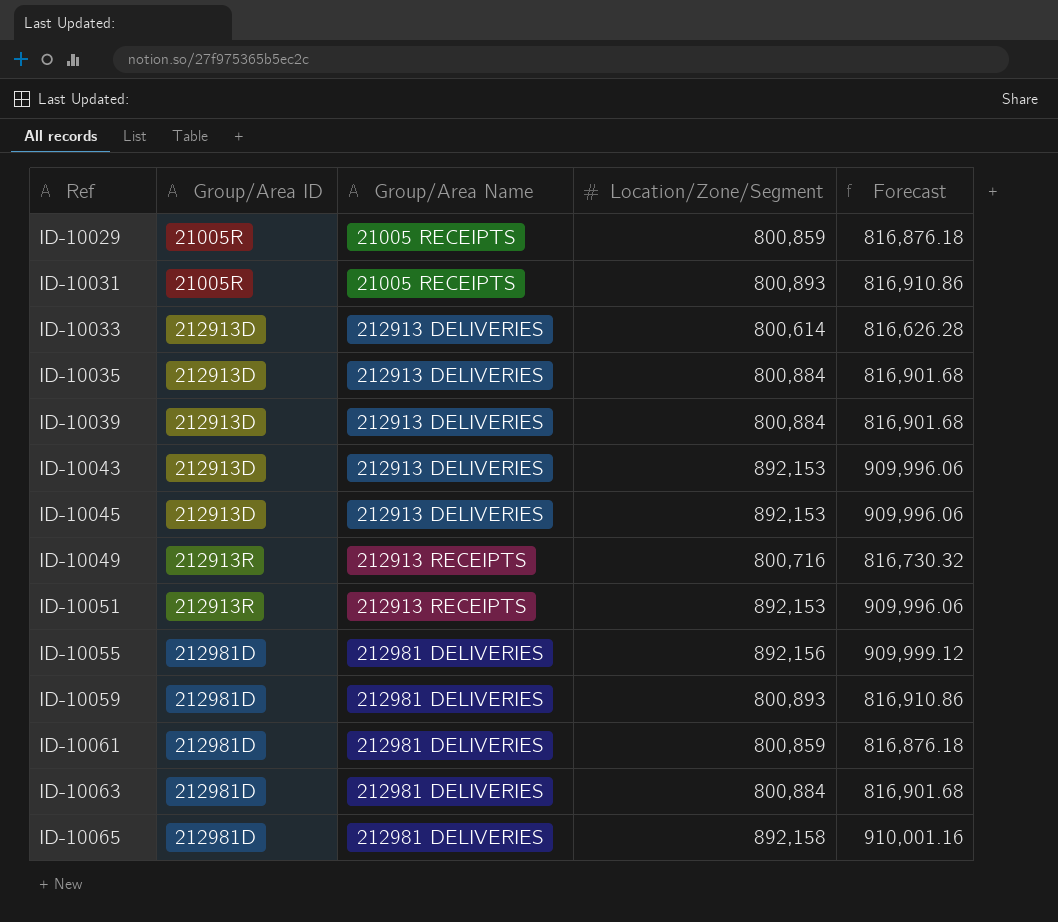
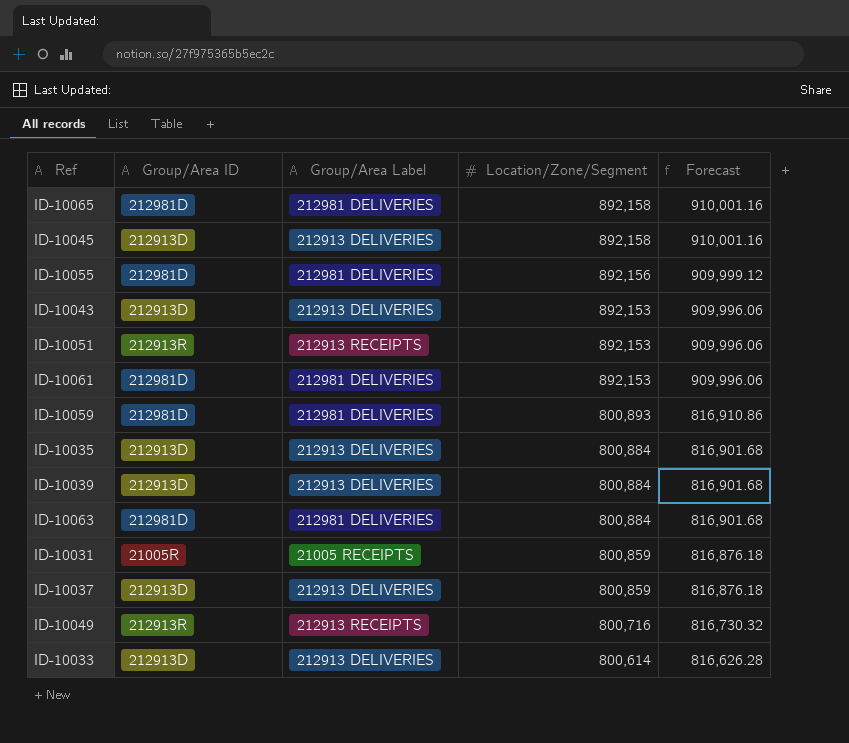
row order: Ref ascending -> Location/Zone/Segment descending
column name: Group/Area Name -> Group/Area Label
row ID-10029: 21005R | 21005 RECEIPTS | 800,859 | 816,876.18 -> none
ID-10045 | Location/Zone/Segment: 892,153 -> 892,158
ID-10045 | Forecast: 909,996.06 -> 910,001.16
ID-10061 | Location/Zone/Segment: 800,859 -> 892,153
ID-10061 | Forecast: 816,876.18 -> 909,996.06
ID-10031 | Location/Zone/Segment: 800,893 -> 800,859
ID-10031 | Forecast: 816,910.86 -> 816,876.18
row ID-10037: none -> 212913D | 212913 DELIVERIES | 800,859 | 816,876.18

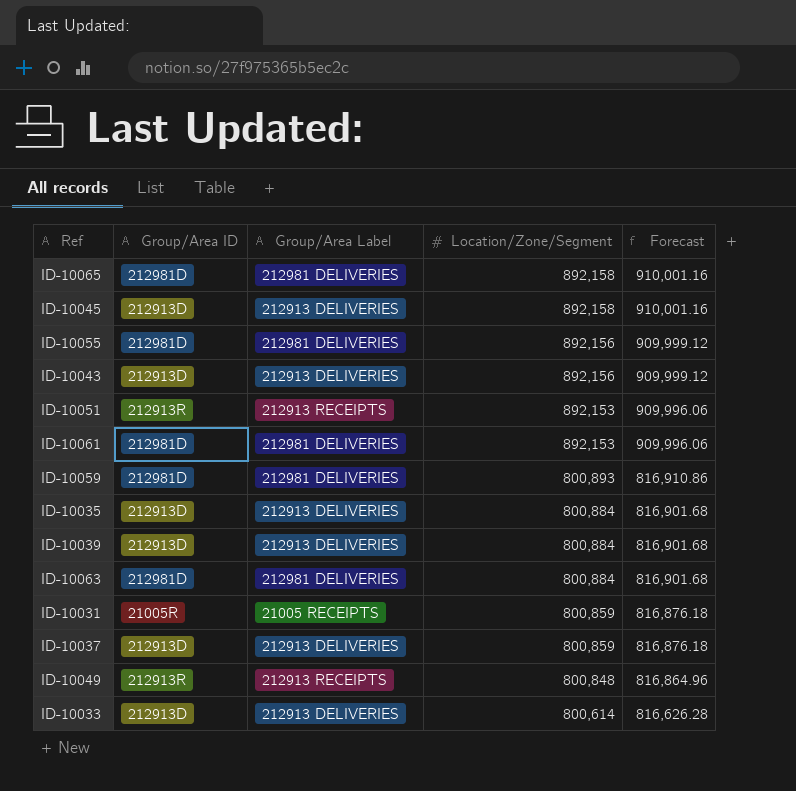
ID-10043 | Location/Zone/Segment: 892,153 -> 892,156
ID-10043 | Forecast: 909,996.06 -> 909,999.12
ID-10049 | Location/Zone/Segment: 800,716 -> 800,848
ID-10049 | Forecast: 816,730.32 -> 816,864.96

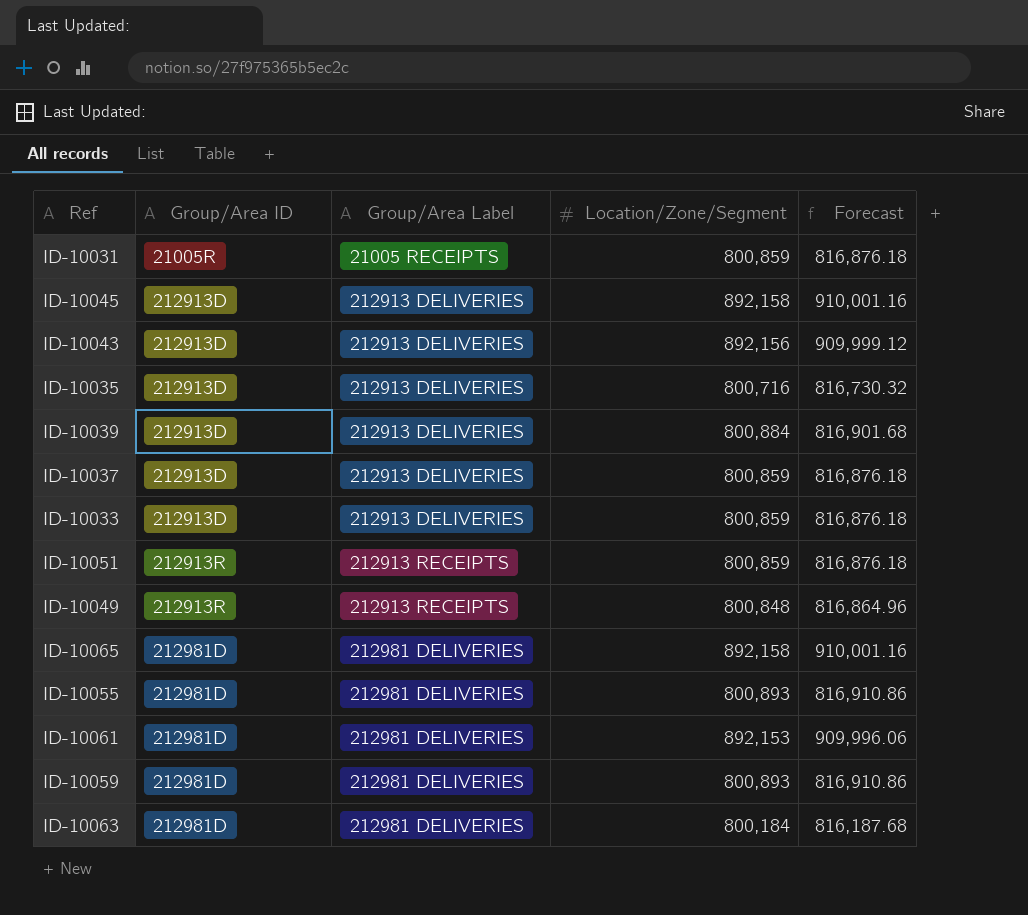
row order: Location/Zone/Segment descending -> Group/Area ID ascending
ID-10035 | Location/Zone/Segment: 800,884 -> 800,716
ID-10035 | Forecast: 816,901.68 -> 816,730.32
ID-10033 | Location/Zone/Segment: 800,614 -> 800,859
ID-10033 | Forecast: 816,626.28 -> 816,876.18
ID-10051 | Location/Zone/Segment: 892,153 -> 800,859
ID-10051 | Forecast: 909,996.06 -> 816,876.18
ID-10055 | Location/Zone/Segment: 892,156 -> 800,893
ID-10055 | Forecast: 909,999.12 -> 816,910.86
ID-10063 | Location/Zone/Segment: 800,884 -> 800,184
ID-10063 | Forecast: 816,901.68 -> 816,187.68

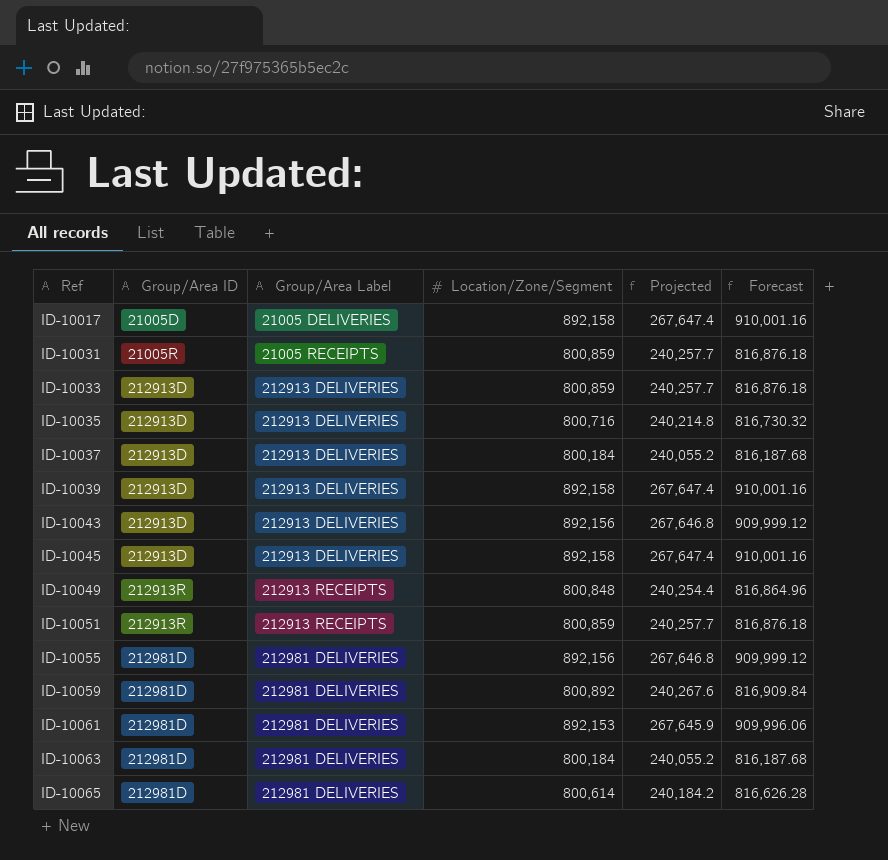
row order: Group/Area ID ascending -> Ref ascending
column Projected | formula: none -> [Location/Zone/Segment] * 0.3
row ID-10017: none -> 21005D | 21005 DELIVERIES | 892,158 | 267,647.4 | 910,001.16
ID-10037 | Location/Zone/Segment: 800,859 -> 800,184
ID-10037 | Forecast: 816,876.18 -> 816,187.68
ID-10039 | Location/Zone/Segment: 800,884 -> 892,158
ID-10039 | Forecast: 816,901.68 -> 910,001.16
ID-10055 | Location/Zone/Segment: 800,893 -> 892,156
ID-10055 | Forecast: 816,910.86 -> 909,999.12
ID-10059 | Location/Zone/Segment: 800,893 -> 800,892
ID-10059 | Forecast: 816,910.86 -> 816,909.84
ID-10065 | Location/Zone/Segment: 892,158 -> 800,614
ID-10065 | Forecast: 910,001.16 -> 816,626.28

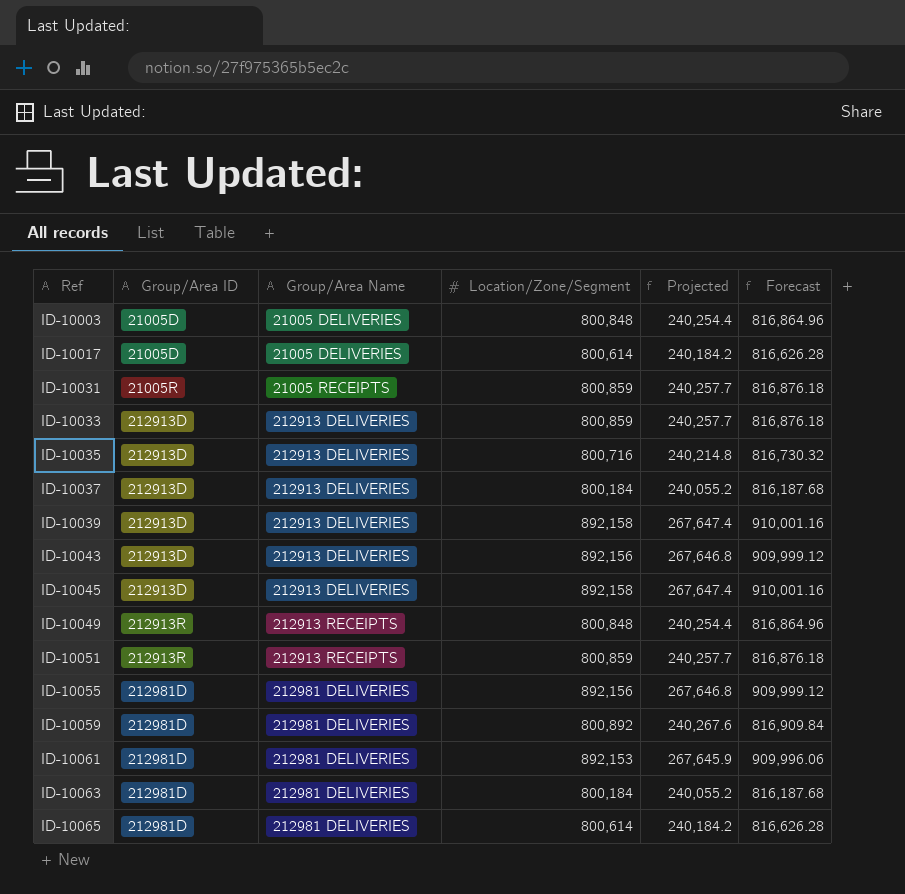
column name: Group/Area Label -> Group/Area Name
row ID-10003: none -> 21005D | 21005 DELIVERIES | 800,848 | 240,254.4 | 816,864.96
ID-10017 | Location/Zone/Segment: 892,158 -> 800,614
ID-10017 | Projected: 267,647.4 -> 240,184.2
ID-10017 | Forecast: 910,001.16 -> 816,626.28

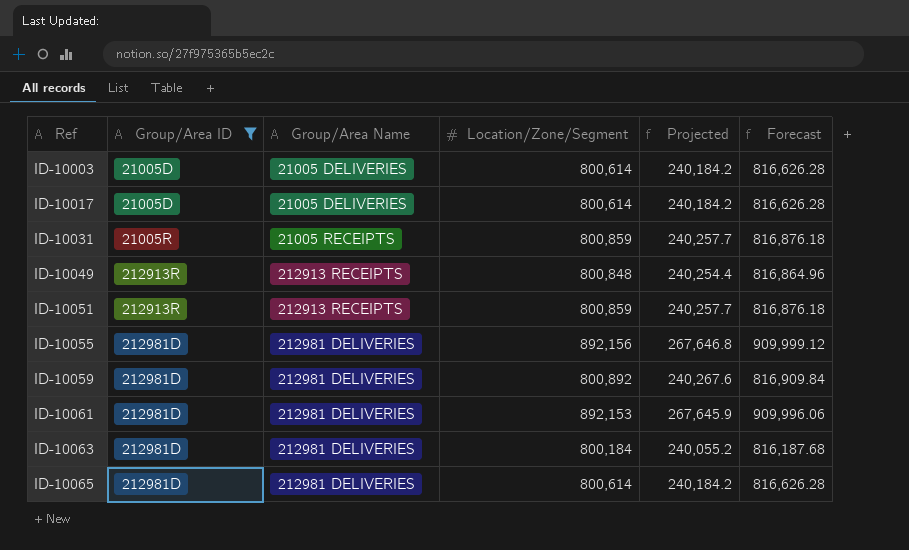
filter: none -> Group/Area ID != 212913D
ID-10003 | Location/Zone/Segment: 800,848 -> 800,614
ID-10003 | Projected: 240,254.4 -> 240,184.2
ID-10003 | Forecast: 816,864.96 -> 816,626.28

